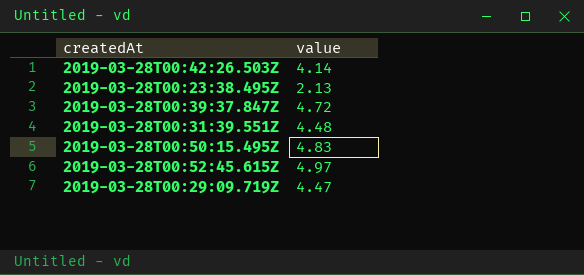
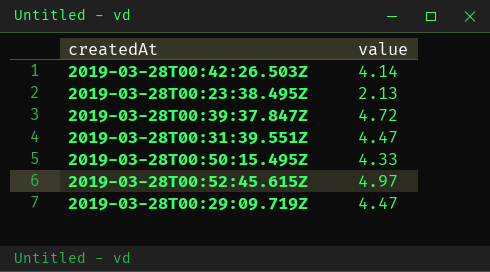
2019-03-28T00:31:39.551Z | value: 4.48 -> 4.47
2019-03-28T00:50:15.495Z | value: 4.83 -> 4.33

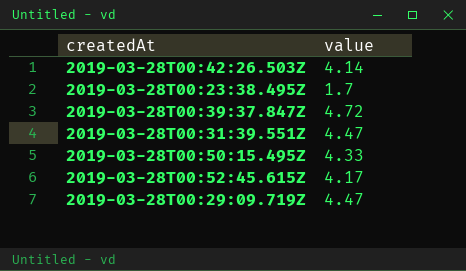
2019-03-28T00:23:38.495Z | value: 2.13 -> 1.7
2019-03-28T00:52:45.615Z | value: 4.97 -> 4.17

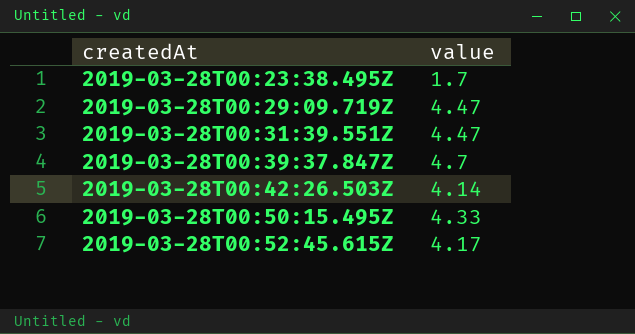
row order: none -> createdAt ascending
2019-03-28T00:39:37.847Z | value: 4.72 -> 4.7

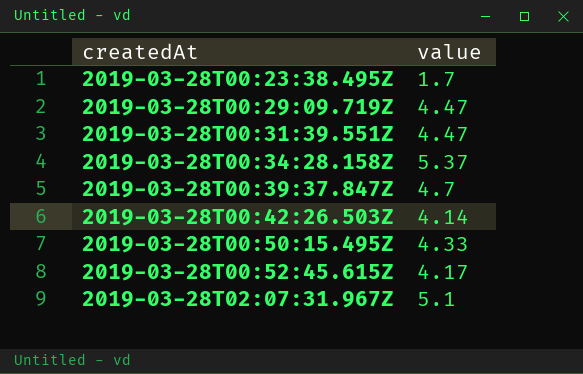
row 2019-03-28T00:34:28.158Z: none -> 5.37
row 2019-03-28T02:07:31.967Z: none -> 5.1

